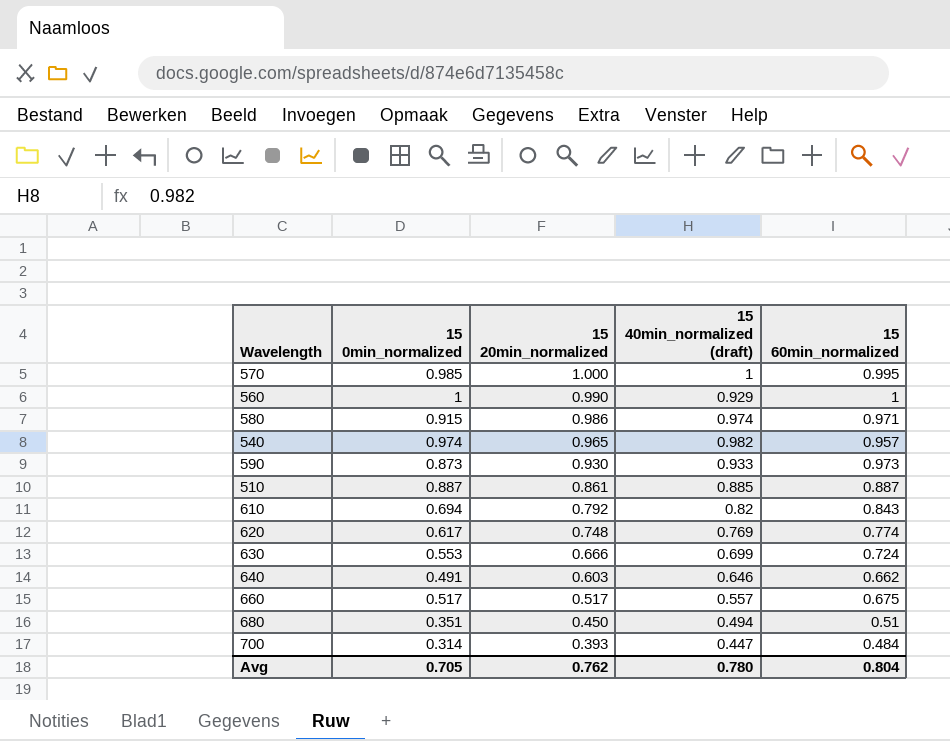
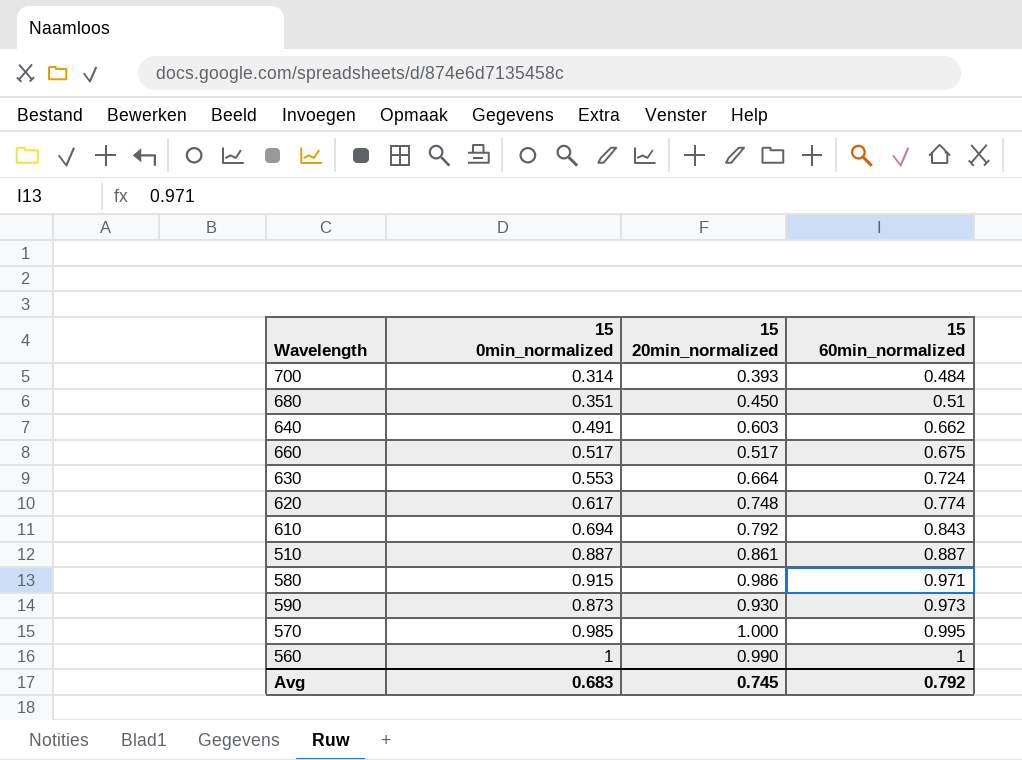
row order: 15 20min_normalized descending -> 15 60min_normalized ascending
column 15 40min_normalized (draft) | position: 4 -> none
row 540: 0.974 | 0.965 | 0.982 | 0.957 -> none
630 | 15 20min_normalized: 0.666 -> 0.664
Avg | 15 0min_normalized: 0.705 -> 0.683
Avg | 15 20min_normalized: 0.762 -> 0.745
Avg | 15 60min_normalized: 0.804 -> 0.792

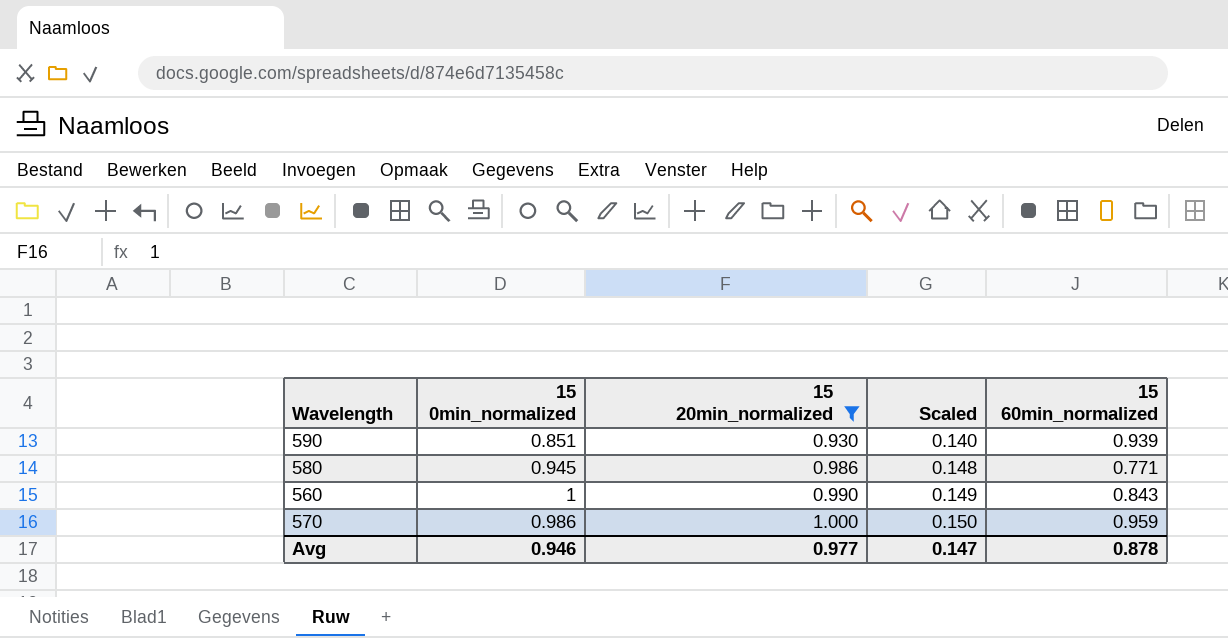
filter: none -> 15 20min_normalized >= 0.930
row order: 15 60min_normalized ascending -> 15 20min_normalized ascending
column Scaled | formula: none -> [15 20min_normalized] * 0.15
590 | 15 0min_normalized: 0.873 -> 0.851
590 | 15 60min_normalized: 0.973 -> 0.939
580 | 15 0min_normalized: 0.915 -> 0.945
580 | 15 60min_normalized: 0.971 -> 0.771
560 | 15 60min_normalized: 1 -> 0.843
570 | 15 0min_normalized: 0.985 -> 0.986
570 | 15 60min_normalized: 0.995 -> 0.959
Avg | 15 0min_normalized: 0.683 -> 0.946
Avg | 15 20min_normalized: 0.745 -> 0.977
Avg | 15 60min_normalized: 0.792 -> 0.878

